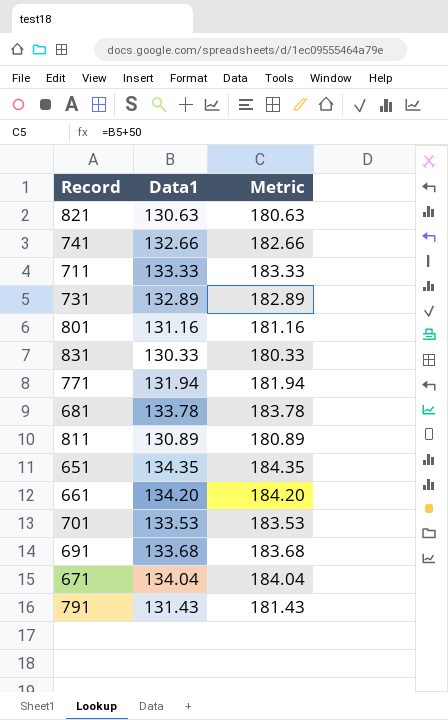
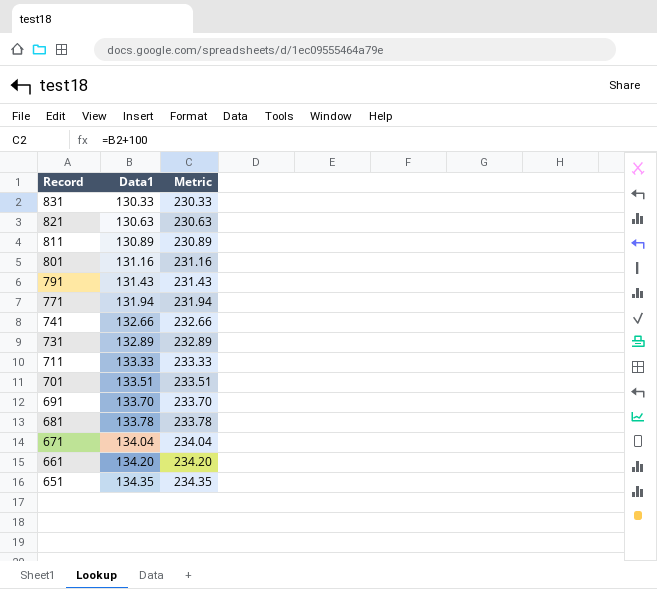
row order: none -> Record descending
column Metric | formula: [Data1] + 50 -> [Data1] + 100
701 | Data1: 133.53 -> 133.51
691 | Data1: 133.68 -> 133.70

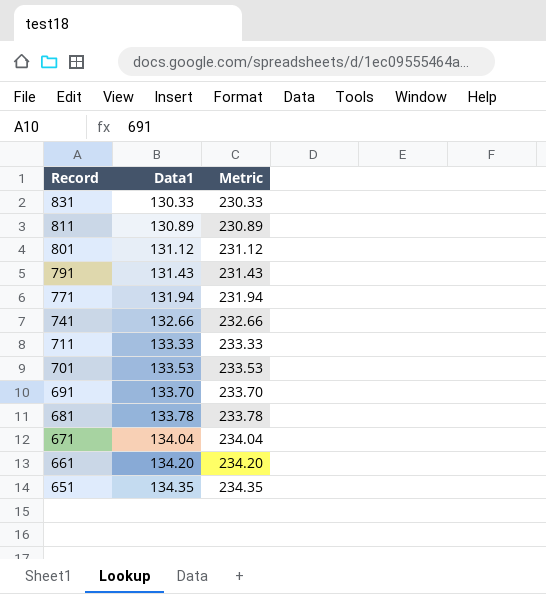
row 821: 130.63 | 230.63 -> none
row 731: 132.89 | 232.89 -> none
801 | Data1: 131.16 -> 131.12
801 | Metric: 231.16 -> 231.12
701 | Data1: 133.51 -> 133.53
701 | Metric: 233.51 -> 233.53

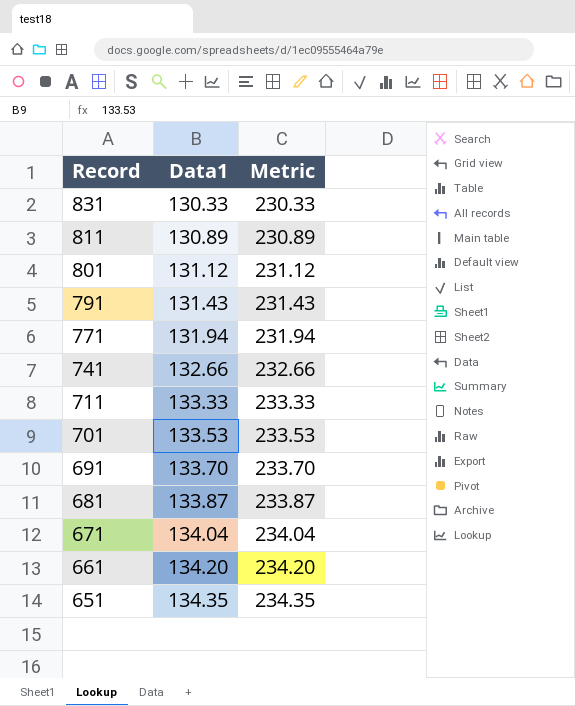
681 | Data1: 133.78 -> 133.87
681 | Metric: 233.78 -> 233.87

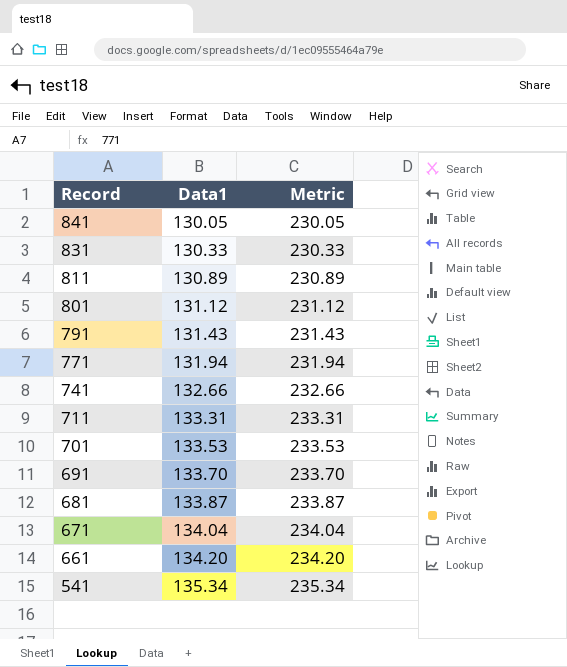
row 651: 134.35 | 234.35 -> none
row 841: none -> 130.05 | 230.05
711 | Data1: 133.33 -> 133.31
711 | Metric: 233.33 -> 233.31
row 541: none -> 135.34 | 235.34

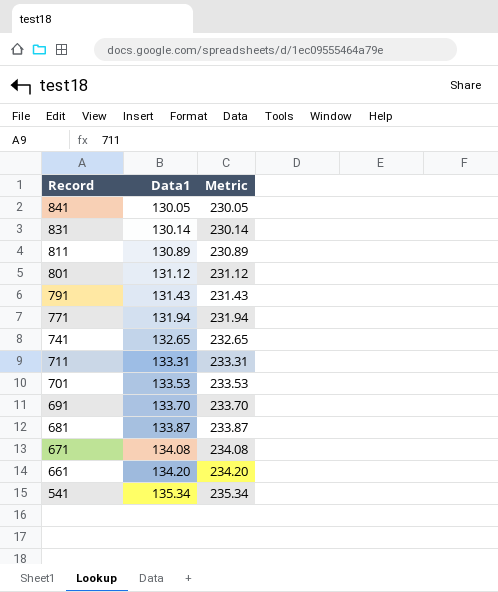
831 | Data1: 130.33 -> 130.14
831 | Metric: 230.33 -> 230.14
741 | Data1: 132.66 -> 132.65
741 | Metric: 232.66 -> 232.65
671 | Data1: 134.04 -> 134.08
671 | Metric: 234.04 -> 234.08

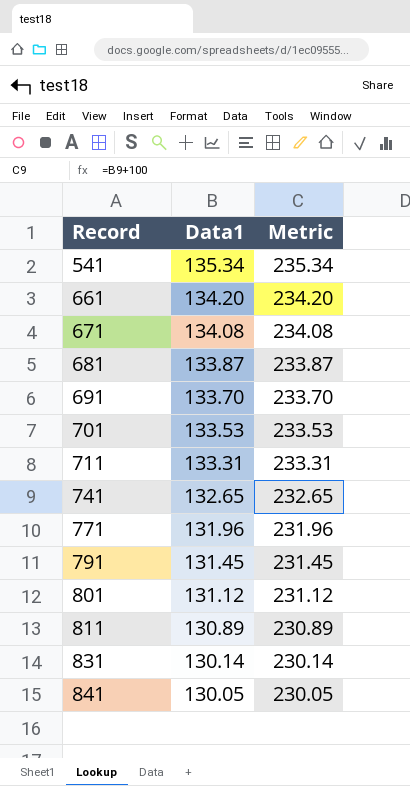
row order: Record descending -> Record ascending
771 | Data1: 131.94 -> 131.96
771 | Metric: 231.94 -> 231.96
791 | Data1: 131.43 -> 131.45
791 | Metric: 231.43 -> 231.45

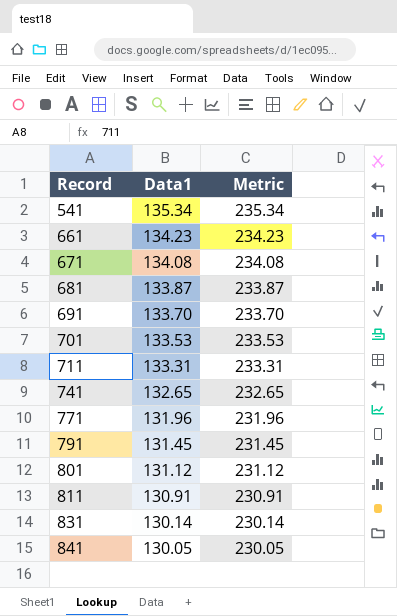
661 | Data1: 134.20 -> 134.23
661 | Metric: 234.20 -> 234.23
811 | Data1: 130.89 -> 130.91
811 | Metric: 230.89 -> 230.91

